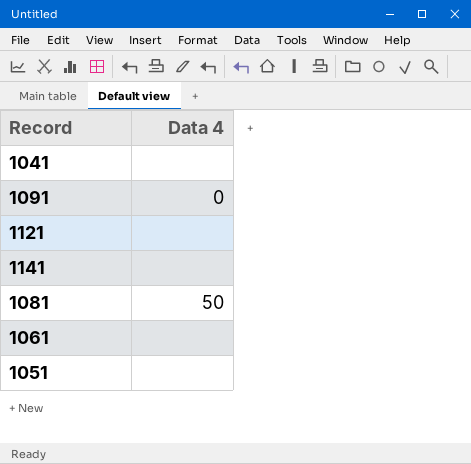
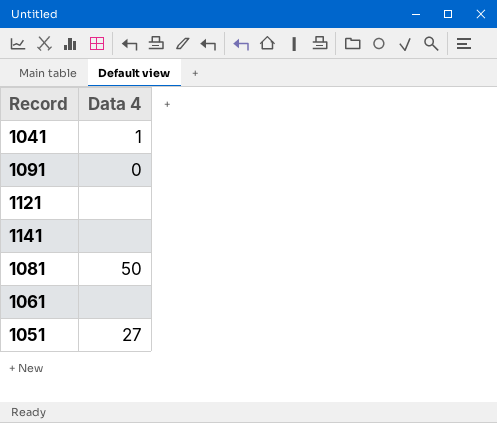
1041 | Data 4: none -> 1
1051 | Data 4: none -> 27

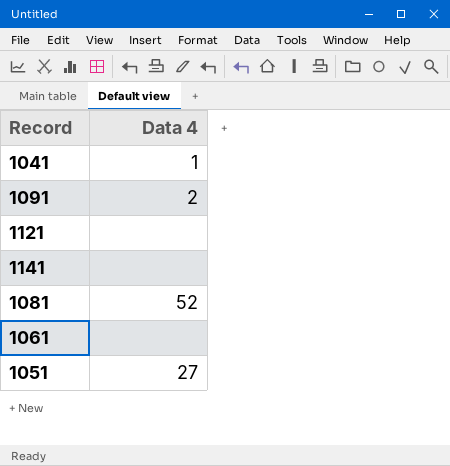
1091 | Data 4: 0 -> 2
1081 | Data 4: 50 -> 52

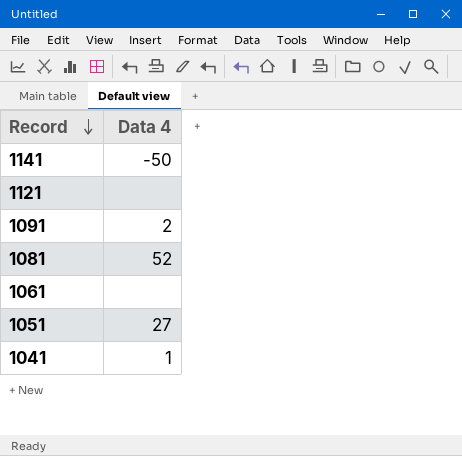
row order: none -> Record descending
1141 | Data 4: none -> -50

